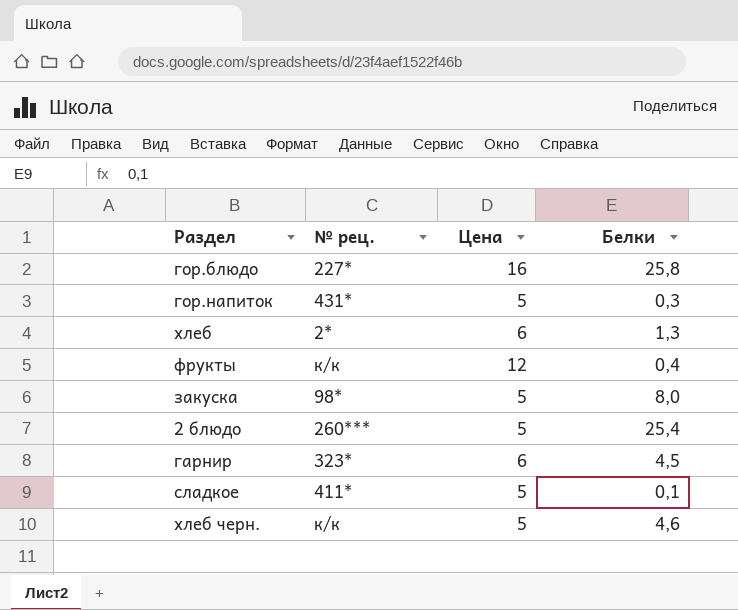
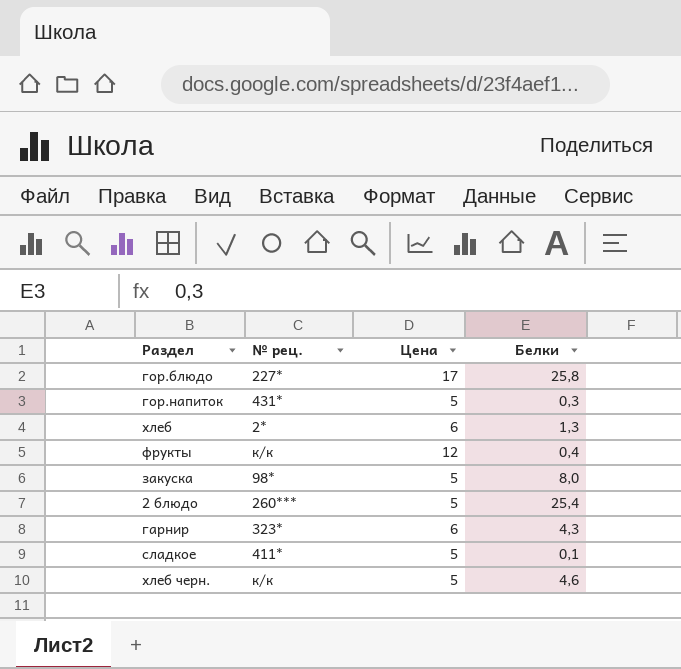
гор.блюдо | Цена: 16 -> 17
гарнир | Белки: 4,5 -> 4,3

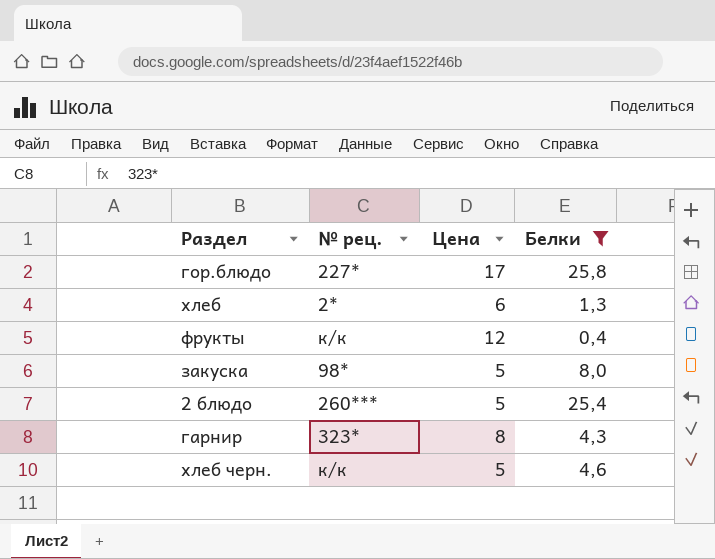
filter: none -> Белки >= 0,4
гарнир | Цена: 6 -> 8

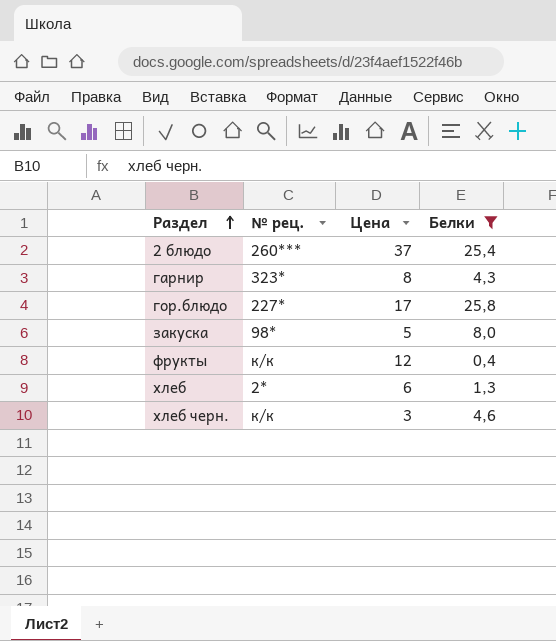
row order: none -> Раздел ascending
2 блюдо | Цена: 5 -> 37
хлеб черн. | Цена: 5 -> 3

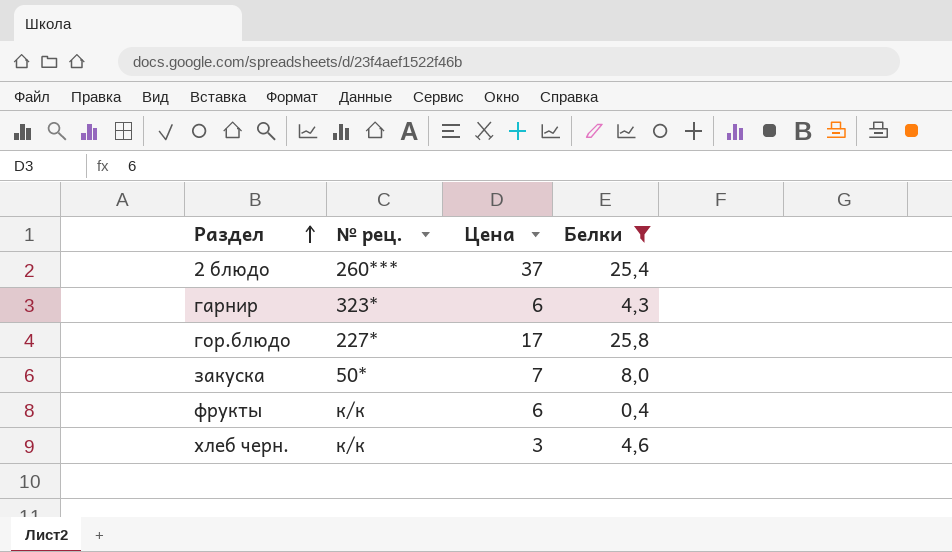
row хлеб: 2* | 6 | 1,3 -> none
гарнир | Цена: 8 -> 6
закуска | № рец.: 98* -> 50*
закуска | Цена: 5 -> 7
фрукты | Цена: 12 -> 6

